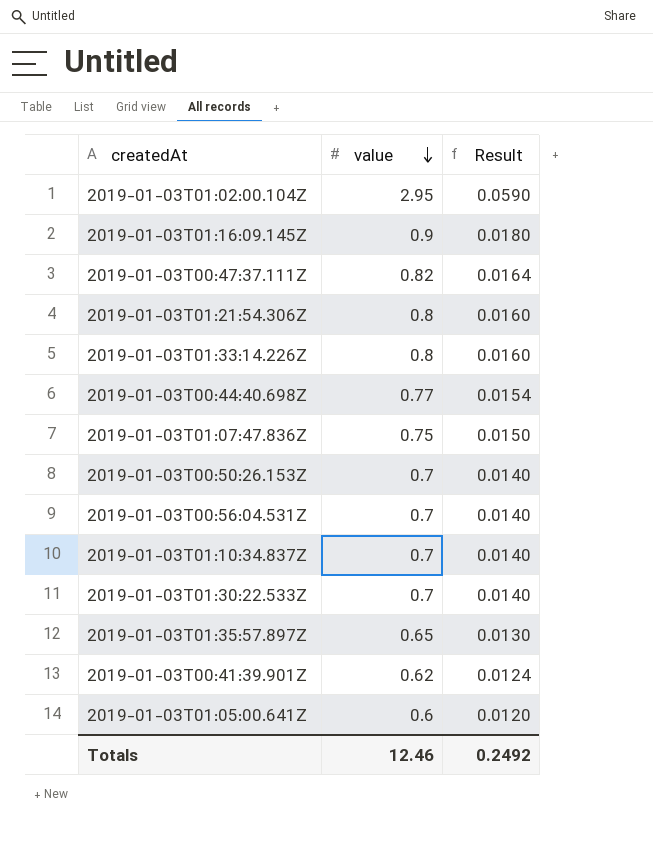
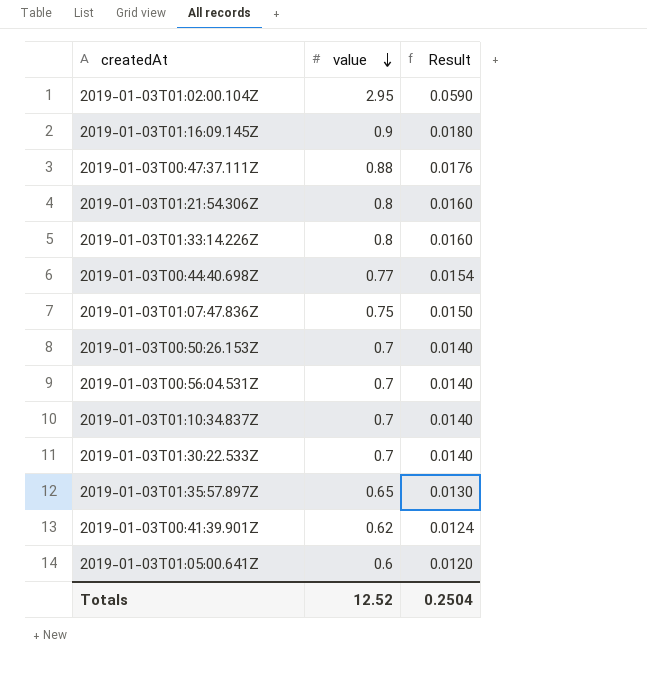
2019-01-03T00:47:37.111Z | value: 0.82 -> 0.88
2019-01-03T00:47:37.111Z | Result: 0.0164 -> 0.0176
Totals | value: 12.46 -> 12.52
Totals | Result: 0.2492 -> 0.2504

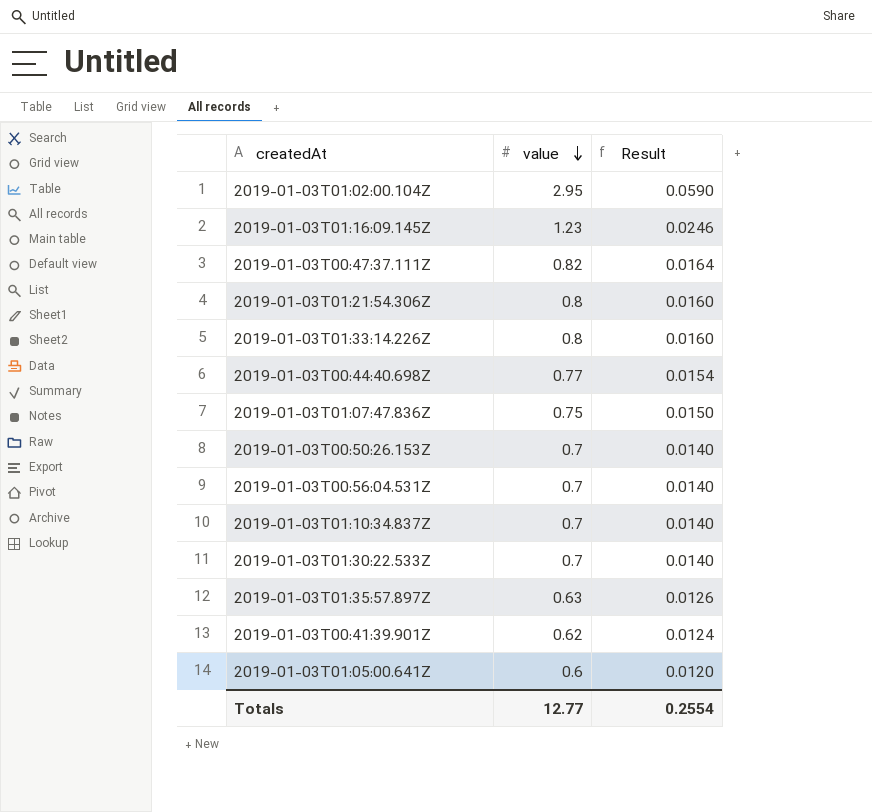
2019-01-03T01:16:09.145Z | value: 0.9 -> 1.23
2019-01-03T01:16:09.145Z | Result: 0.0180 -> 0.0246
2019-01-03T00:47:37.111Z | value: 0.88 -> 0.82
2019-01-03T00:47:37.111Z | Result: 0.0176 -> 0.0164
2019-01-03T01:35:57.897Z | value: 0.65 -> 0.63
2019-01-03T01:35:57.897Z | Result: 0.0130 -> 0.0126
Totals | value: 12.52 -> 12.77
Totals | Result: 0.2504 -> 0.2554

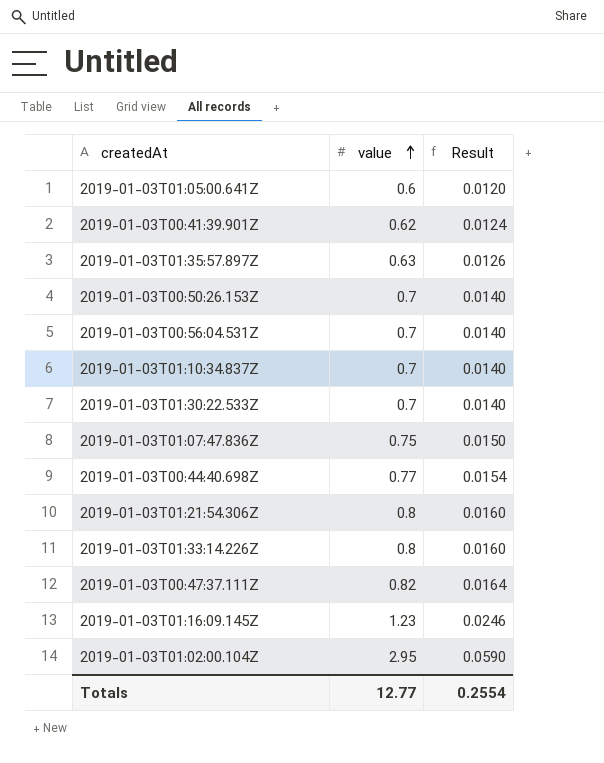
row order: value descending -> value ascending

